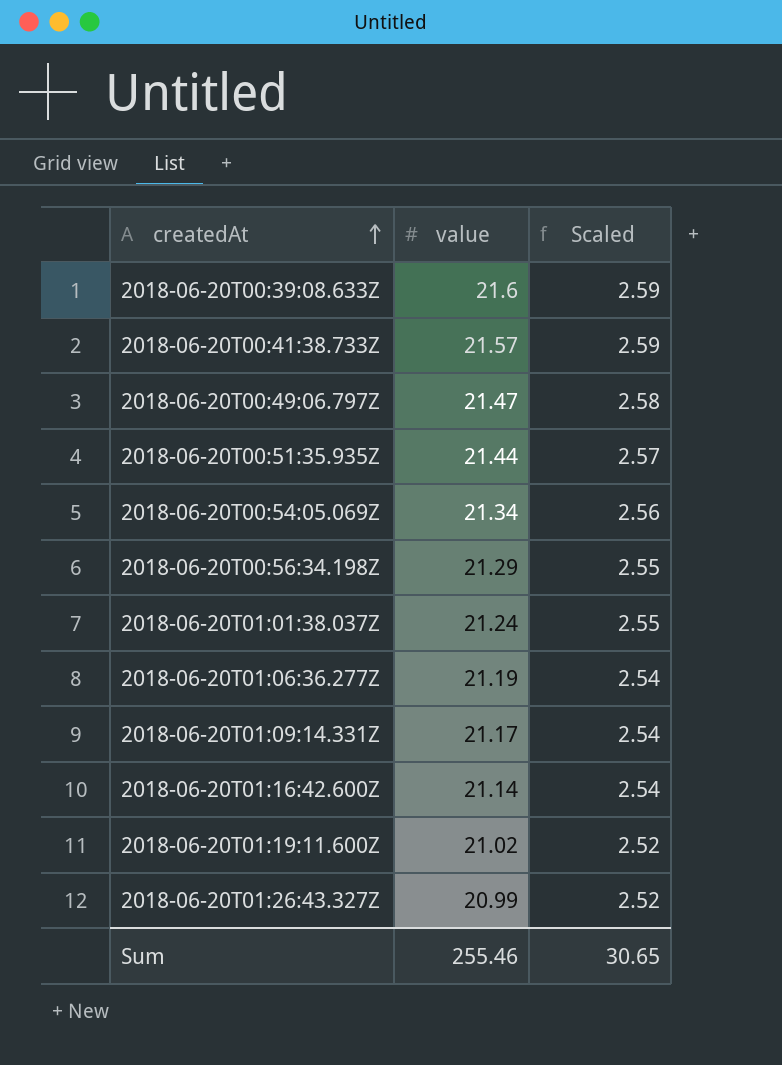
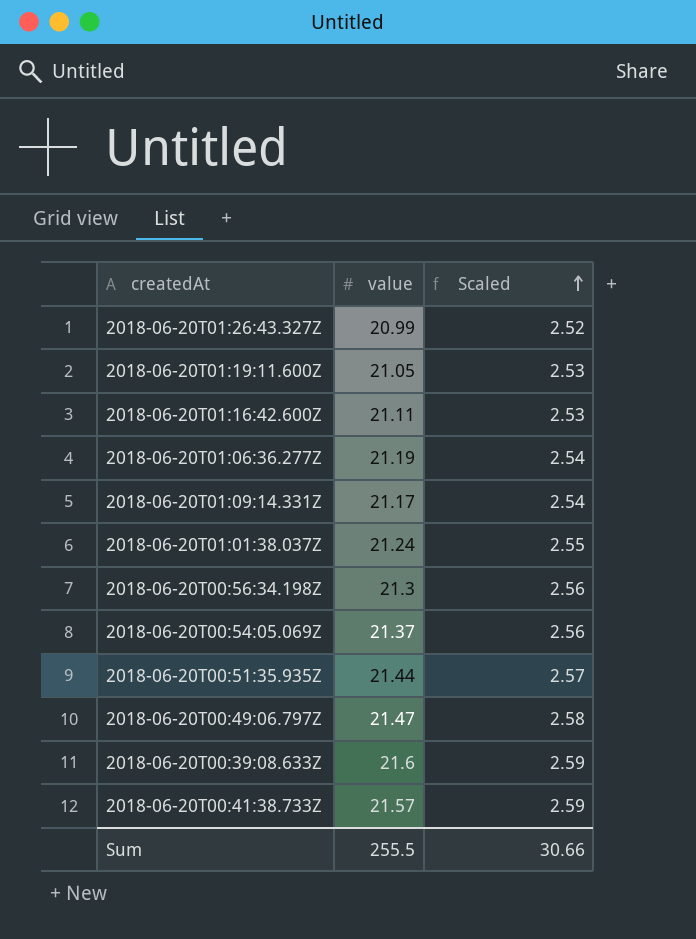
row order: createdAt ascending -> Scaled ascending
2018-06-20T01:19:11.600Z | value: 21.02 -> 21.05
2018-06-20T01:19:11.600Z | Scaled: 2.52 -> 2.53
2018-06-20T01:16:42.600Z | value: 21.14 -> 21.11
2018-06-20T01:16:42.600Z | Scaled: 2.54 -> 2.53
2018-06-20T00:56:34.198Z | value: 21.29 -> 21.3
2018-06-20T00:56:34.198Z | Scaled: 2.55 -> 2.56
2018-06-20T00:54:05.069Z | value: 21.34 -> 21.37
Sum | value: 255.46 -> 255.5
Sum | Scaled: 30.65 -> 30.66

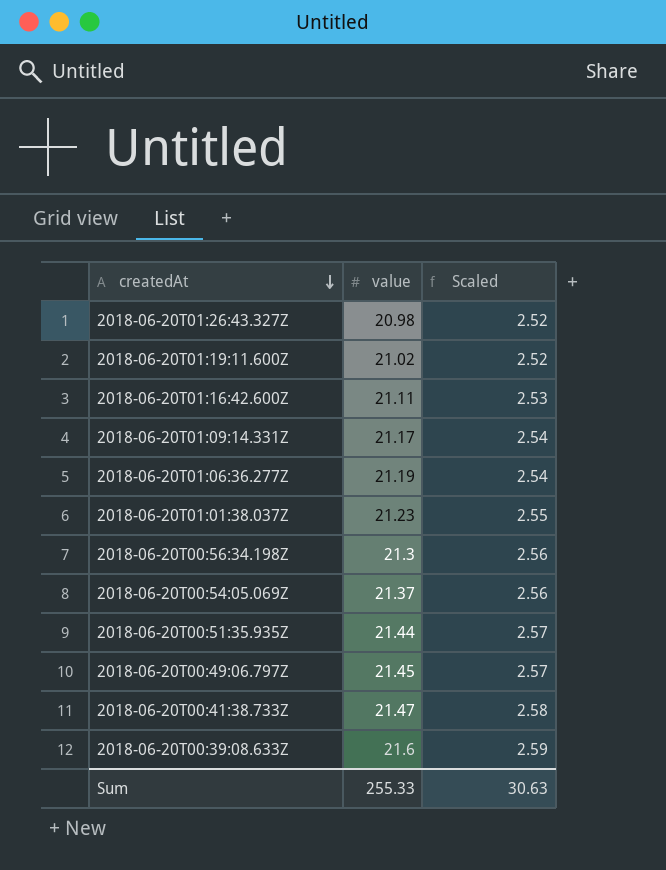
row order: Scaled ascending -> createdAt descending
2018-06-20T01:26:43.327Z | value: 20.99 -> 20.98
2018-06-20T01:19:11.600Z | value: 21.05 -> 21.02
2018-06-20T01:19:11.600Z | Scaled: 2.53 -> 2.52
2018-06-20T01:01:38.037Z | value: 21.24 -> 21.23
2018-06-20T00:49:06.797Z | value: 21.47 -> 21.45
2018-06-20T00:49:06.797Z | Scaled: 2.58 -> 2.57
2018-06-20T00:41:38.733Z | value: 21.57 -> 21.47
2018-06-20T00:41:38.733Z | Scaled: 2.59 -> 2.58
Sum | value: 255.5 -> 255.33
Sum | Scaled: 30.66 -> 30.63

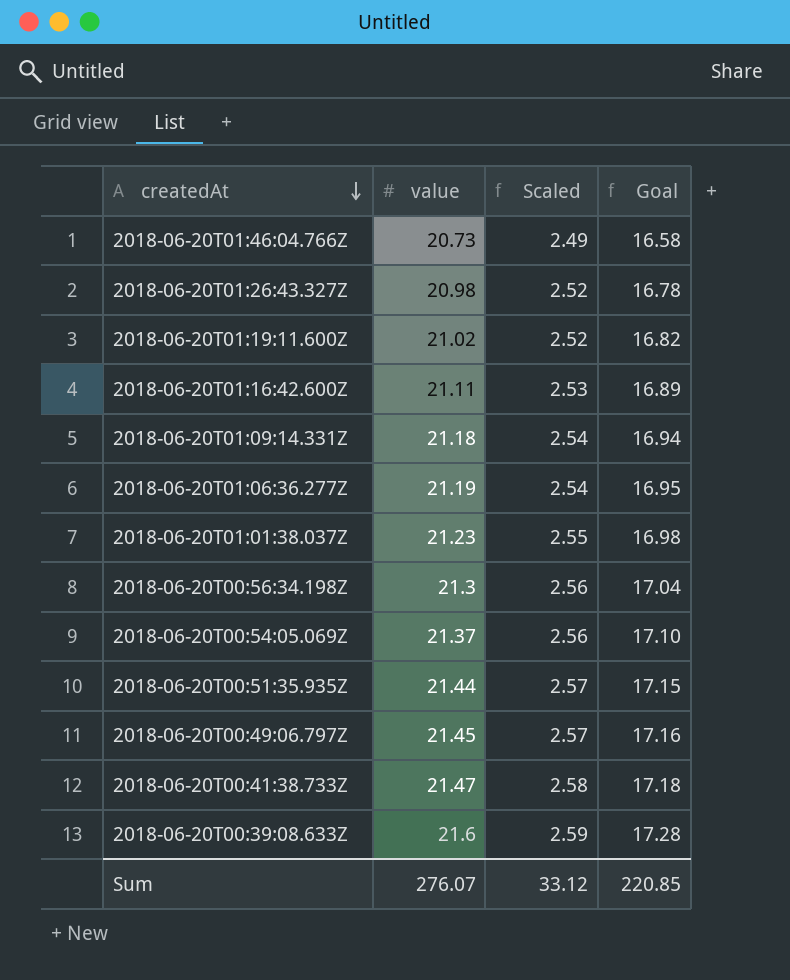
column Goal | formula: none -> [value] * 0.8
row 2018-06-20T01:46:04.766Z: none -> 20.73 | 2.49 | 16.58
2018-06-20T01:09:14.331Z | value: 21.17 -> 21.18
Sum | value: 255.33 -> 276.07
Sum | Scaled: 30.63 -> 33.12

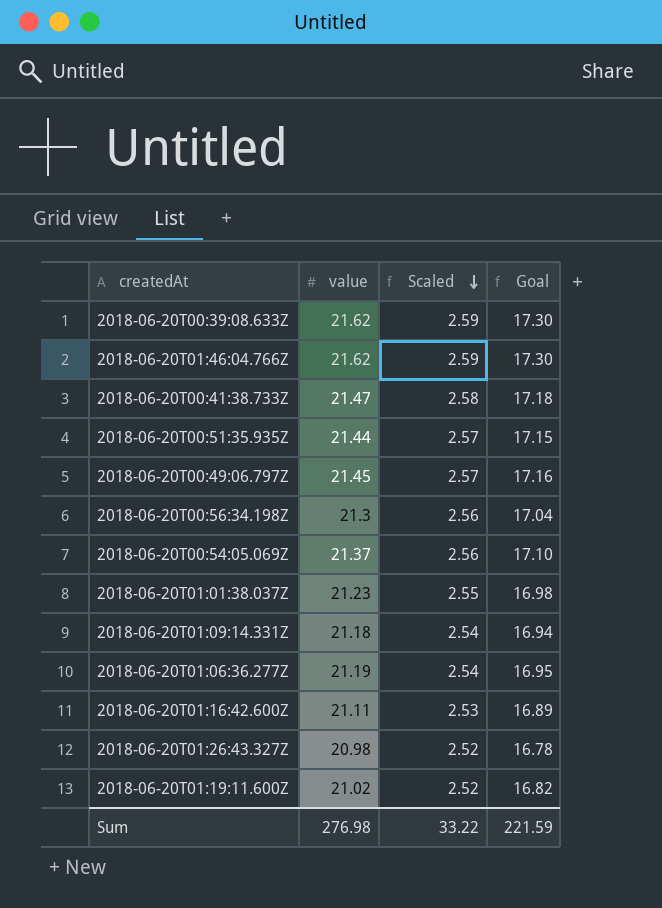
row order: createdAt descending -> Scaled descending
2018-06-20T00:39:08.633Z | value: 21.6 -> 21.62
2018-06-20T00:39:08.633Z | Goal: 17.28 -> 17.30
2018-06-20T01:46:04.766Z | value: 20.73 -> 21.62
2018-06-20T01:46:04.766Z | Scaled: 2.49 -> 2.59
2018-06-20T01:46:04.766Z | Goal: 16.58 -> 17.30
Sum | value: 276.07 -> 276.98
Sum | Scaled: 33.12 -> 33.22
Sum | Goal: 220.85 -> 221.59

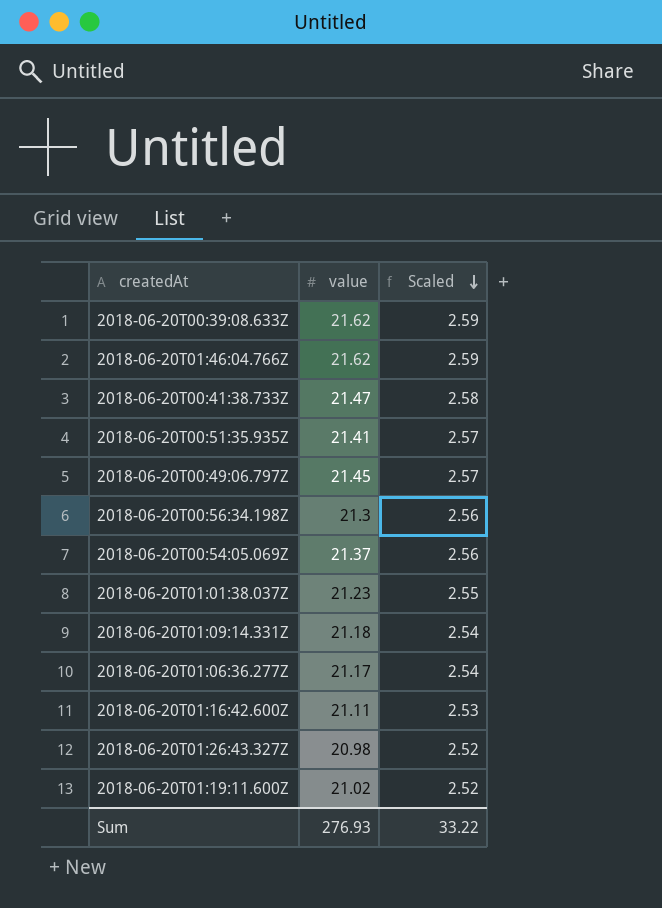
column Goal | formula: [value] * 0.8 -> none
2018-06-20T00:51:35.935Z | value: 21.44 -> 21.41
2018-06-20T01:06:36.277Z | value: 21.19 -> 21.17
Sum | value: 276.98 -> 276.93

